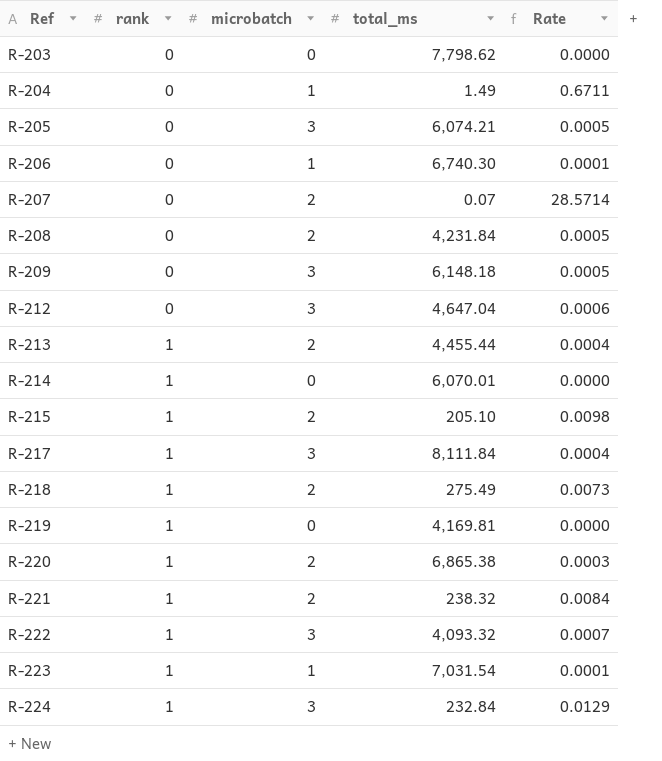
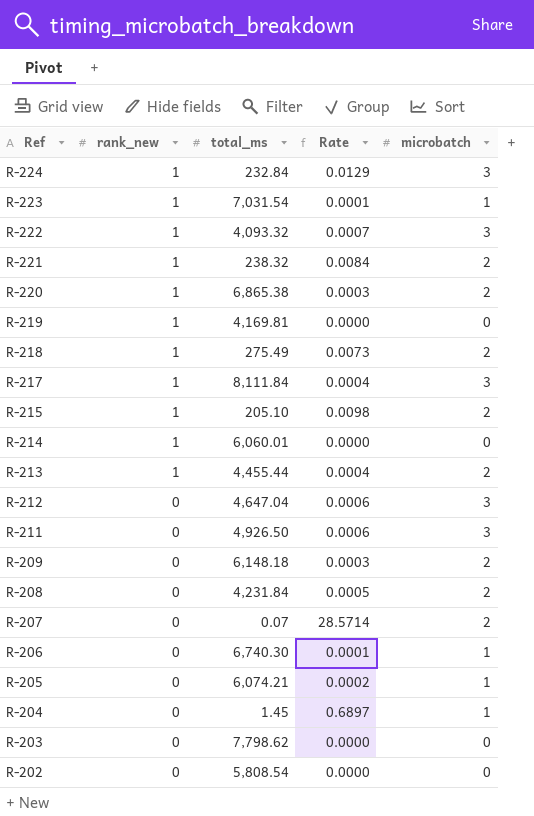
row order: Ref ascending -> Ref descending
column name: rank -> rank_new
column microbatch | position: 3 -> 5
R-214 | total_ms: 6,070.01 -> 6,060.01
row R-211: none -> 0 | 4,926.50 | 0.0006 | 3
R-209 | Rate: 0.0005 -> 0.0003
R-209 | microbatch: 3 -> 2
R-205 | Rate: 0.0005 -> 0.0002
R-205 | microbatch: 3 -> 1
R-204 | total_ms: 1.49 -> 1.45
R-204 | Rate: 0.6711 -> 0.6897
row R-202: none -> 0 | 5,808.54 | 0.0000 | 0

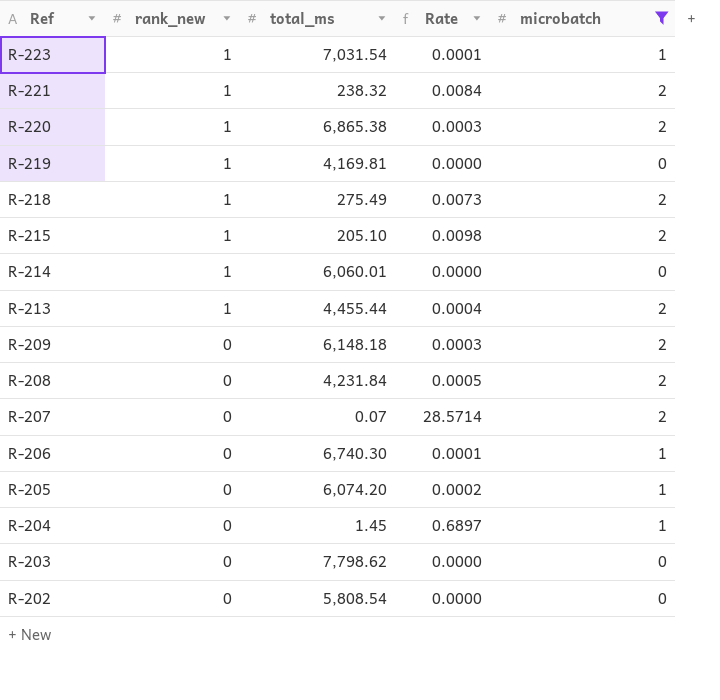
filter: none -> microbatch != 3
R-205 | total_ms: 6,074.21 -> 6,074.20

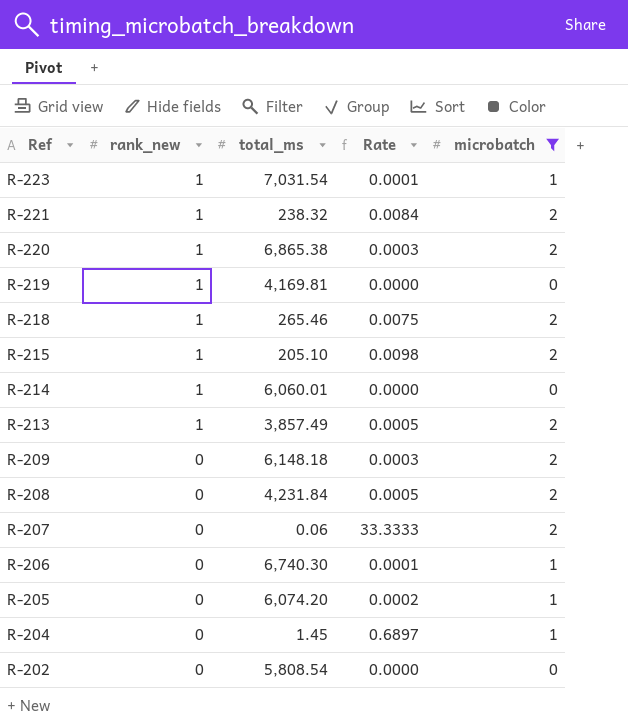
row R-203: 0 | 7,798.62 | 0.0000 | 0 -> none
R-218 | total_ms: 275.49 -> 265.46
R-218 | Rate: 0.0073 -> 0.0075
R-213 | total_ms: 4,455.44 -> 3,857.49
R-213 | Rate: 0.0004 -> 0.0005
R-207 | total_ms: 0.07 -> 0.06
R-207 | Rate: 28.5714 -> 33.3333

